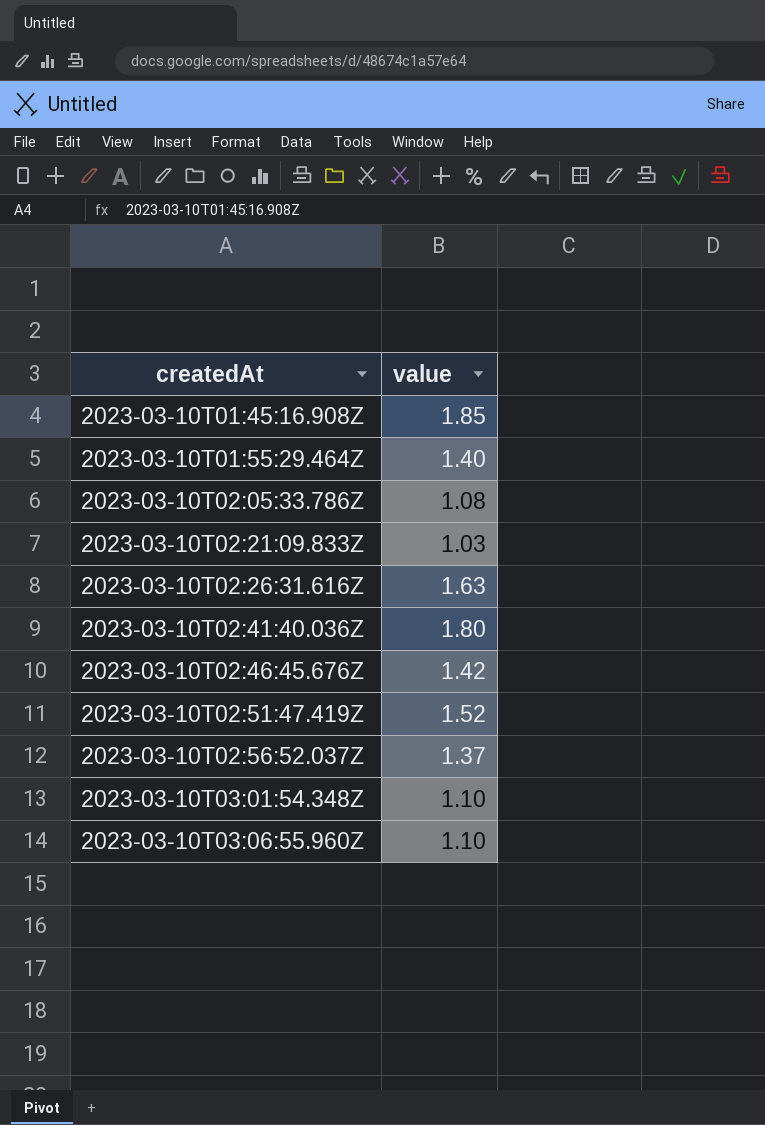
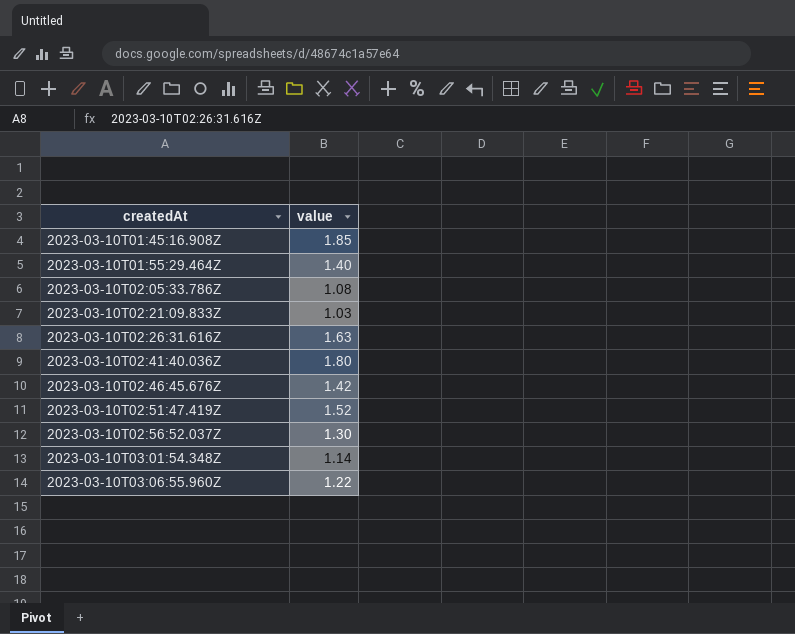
2023-03-10T02:56:52.037Z | value: 1.37 -> 1.30
2023-03-10T03:01:54.348Z | value: 1.10 -> 1.14
2023-03-10T03:06:55.960Z | value: 1.10 -> 1.22

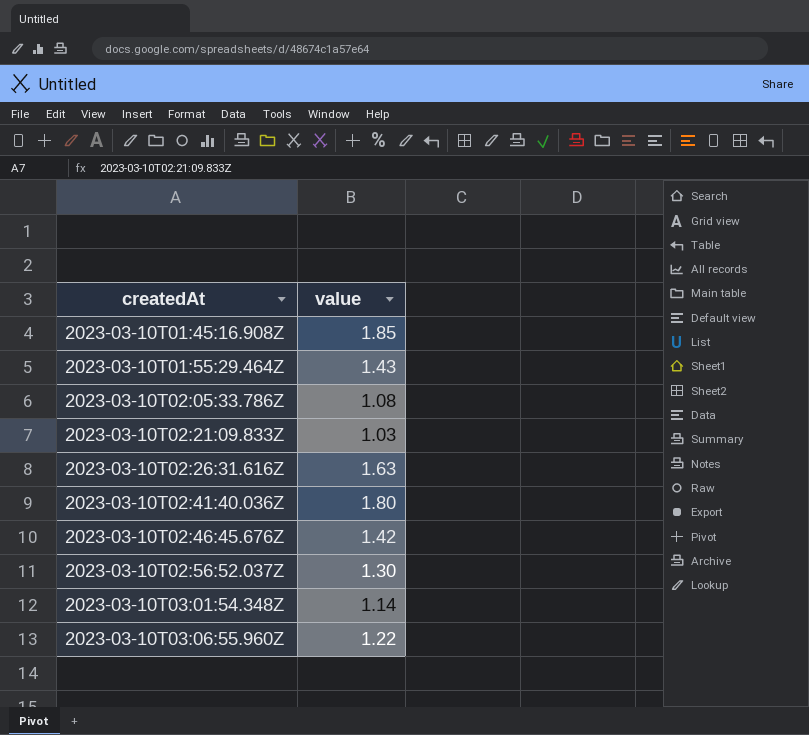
row 2023-03-10T02:51:47.419Z: 1.52 -> none
2023-03-10T01:55:29.464Z | value: 1.40 -> 1.43

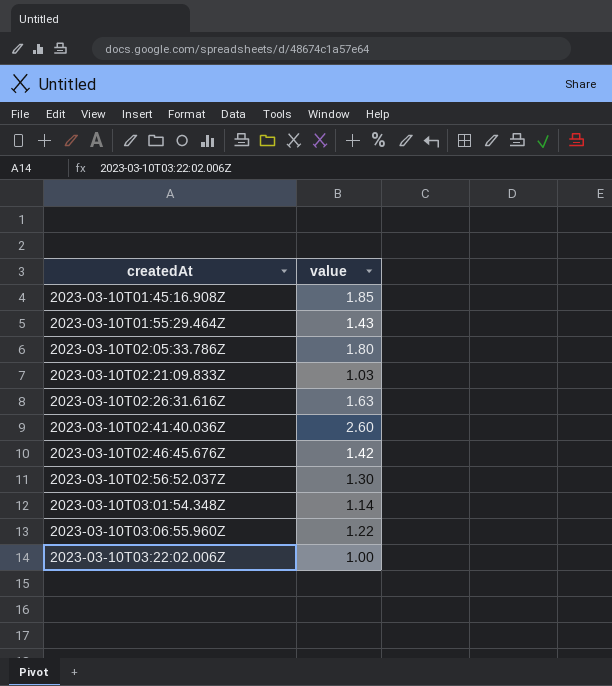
2023-03-10T02:05:33.786Z | value: 1.08 -> 1.80
2023-03-10T02:41:40.036Z | value: 1.80 -> 2.60
row 2023-03-10T03:22:02.006Z: none -> 1.00

